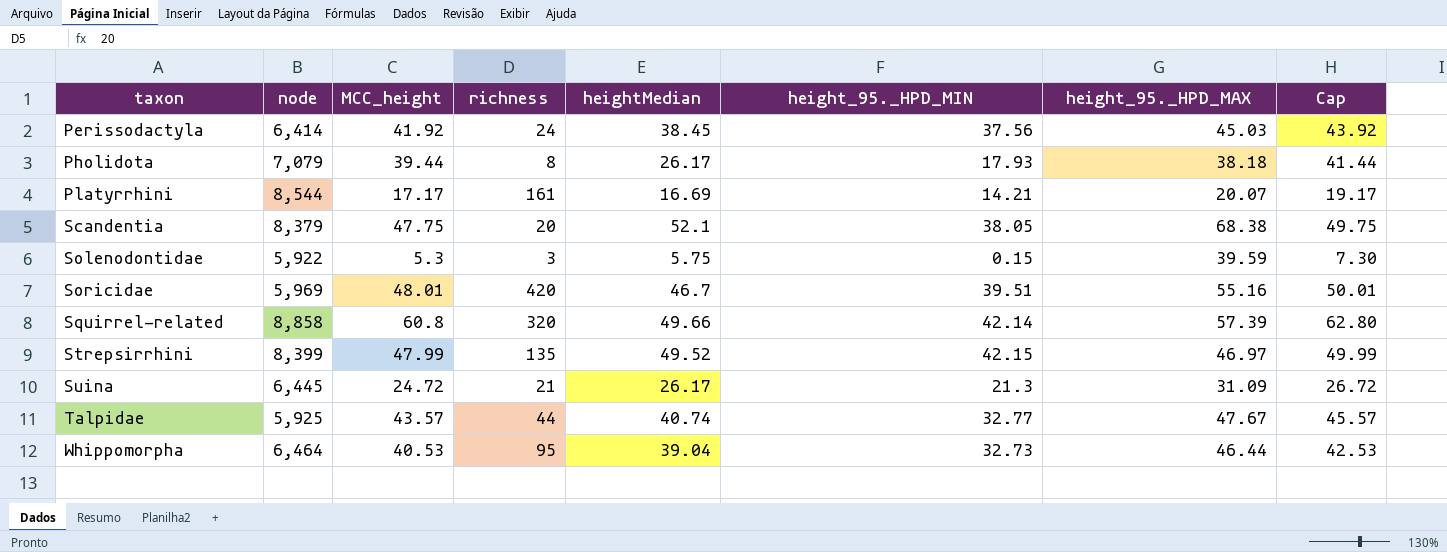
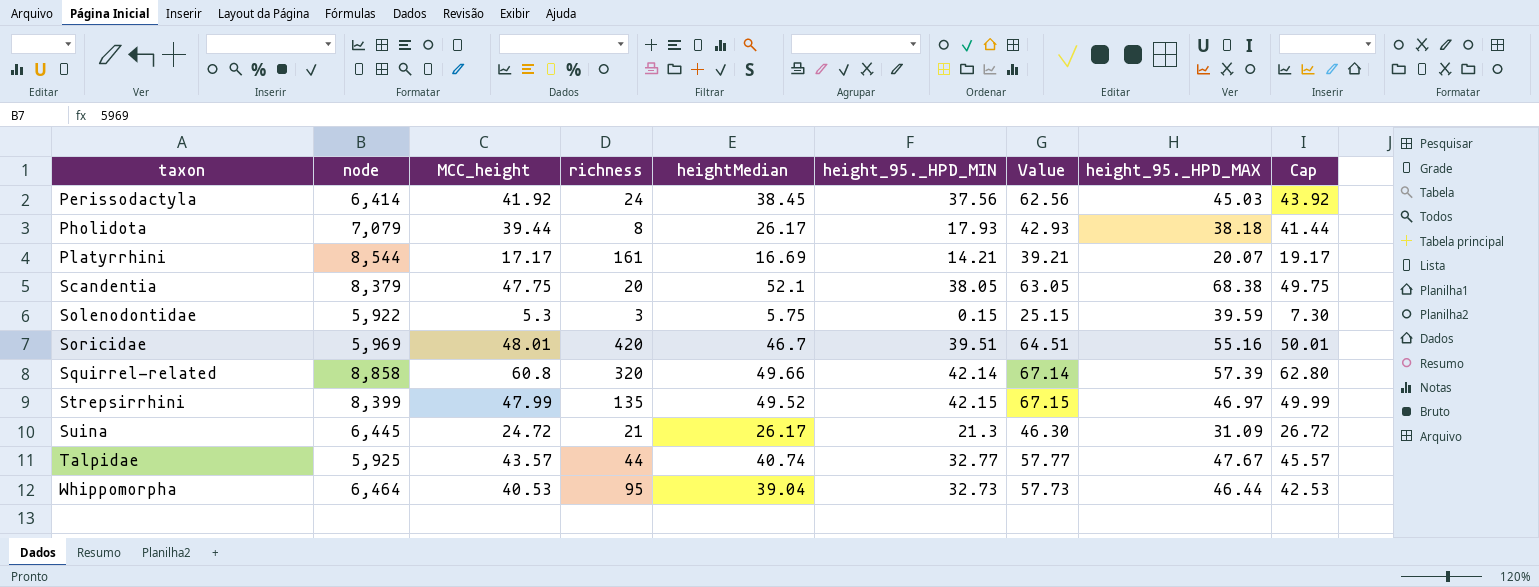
column Value | formula: none -> [height_95._HPD_MIN] + 25

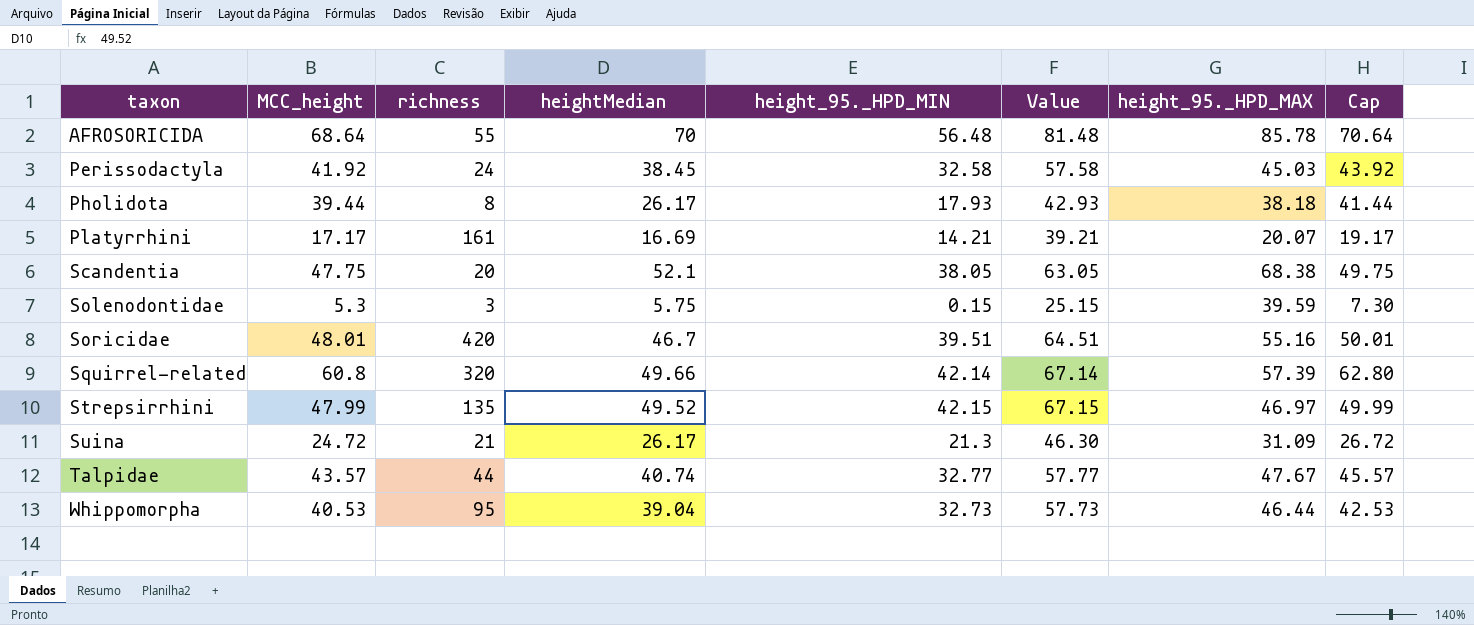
column node | position: 2 -> none
row AFROSORICIDA: none -> 68.64 | 55 | 70 | 56.48 | 81.48 | 85.78 | 70.64
Perissodactyla | height_95._HPD_MIN: 37.56 -> 32.58
Perissodactyla | Value: 62.56 -> 57.58

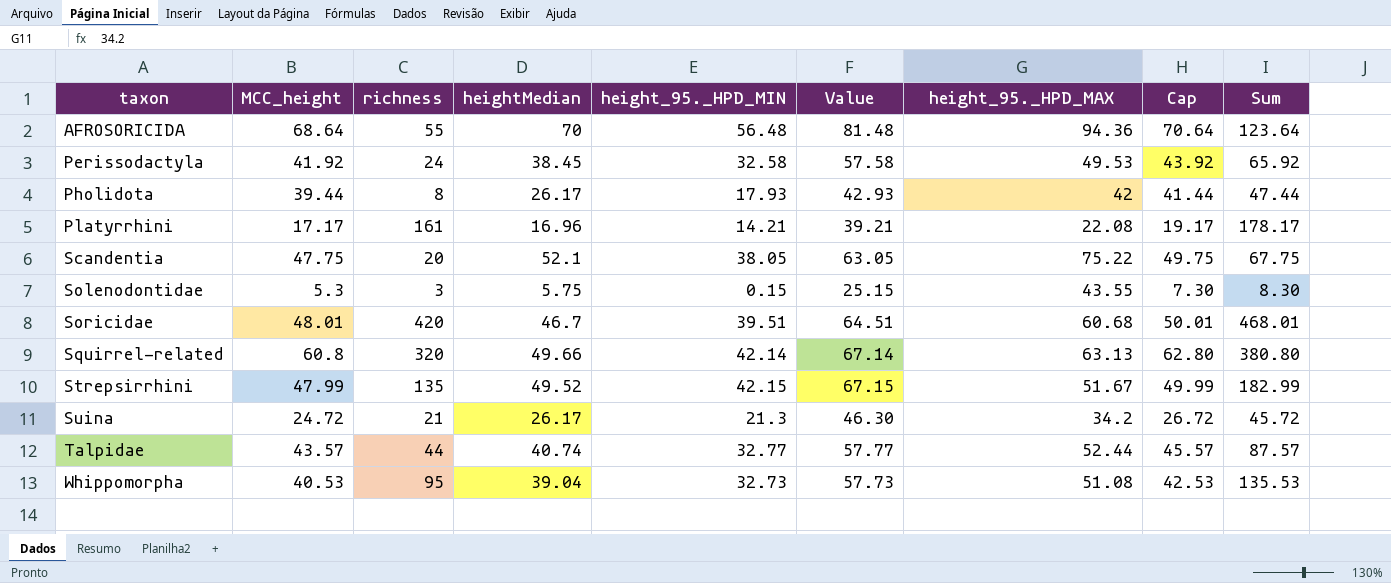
column Sum | formula: none -> [MCC_height] + [richness]
AFROSORICIDA | height_95._HPD_MAX: 85.78 -> 94.36
Perissodactyla | height_95._HPD_MAX: 45.03 -> 49.53
Pholidota | height_95._HPD_MAX: 38.18 -> 42
Platyrrhini | heightMedian: 16.69 -> 16.96
Platyrrhini | height_95._HPD_MAX: 20.07 -> 22.08
Scandentia | height_95._HPD_MAX: 68.38 -> 75.22
Solenodontidae | height_95._HPD_MAX: 39.59 -> 43.55
Soricidae | height_95._HPD_MAX: 55.16 -> 60.68
Squirrel-related | height_95._HPD_MAX: 57.39 -> 63.13
Strepsirrhini | height_95._HPD_MAX: 46.97 -> 51.67
Suina | height_95._HPD_MAX: 31.09 -> 34.2
Talpidae | height_95._HPD_MAX: 47.67 -> 52.44
Whippomorpha | height_95._HPD_MAX: 46.44 -> 51.08

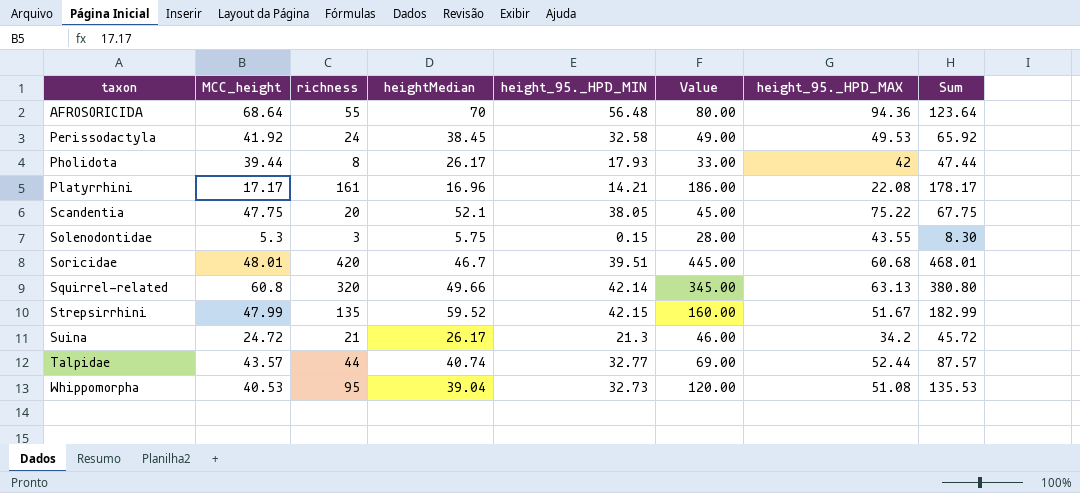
column Cap | formula: [MCC_height] + 2 -> none
column Value | formula: [height_95._HPD_MIN] + 25 -> [richness] + 25
Strepsirrhini | heightMedian: 49.52 -> 59.52

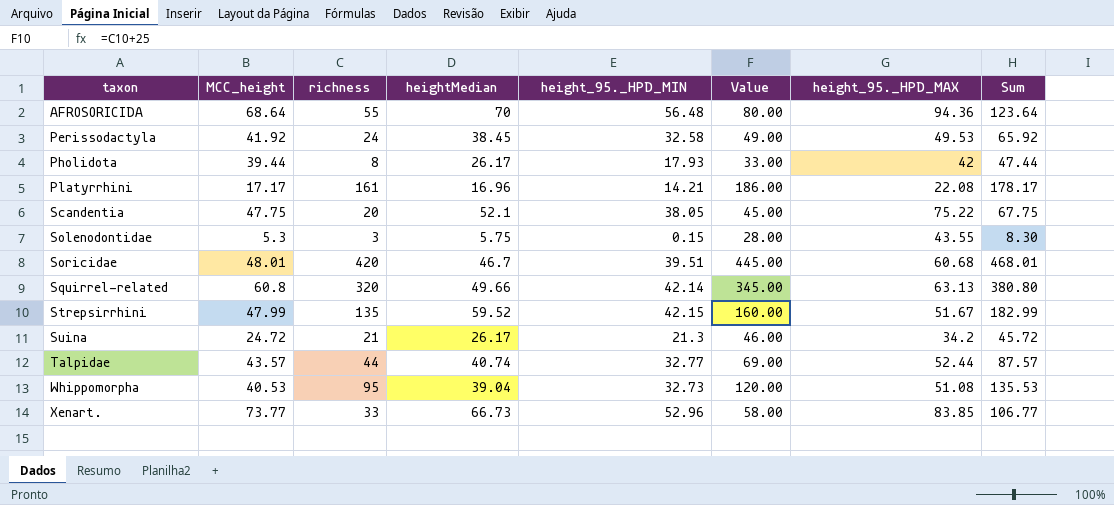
row Xenart.: none -> 73.77 | 33 | 66.73 | 52.96 | 58.00 | 83.85 | 106.77

